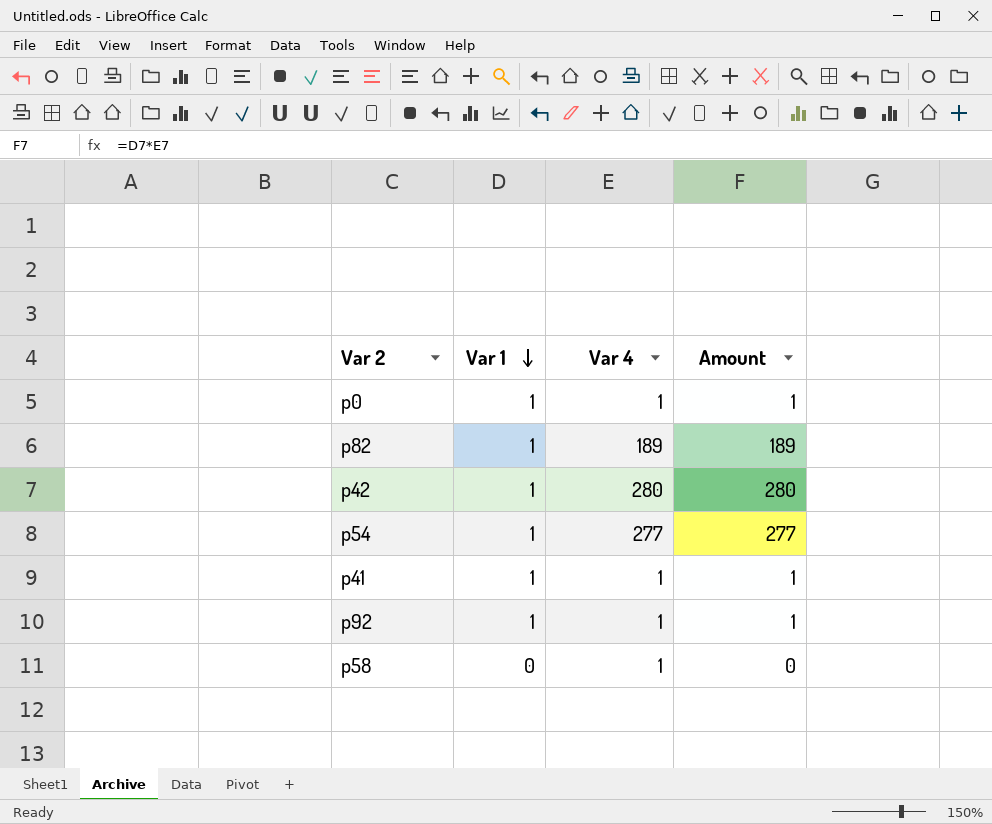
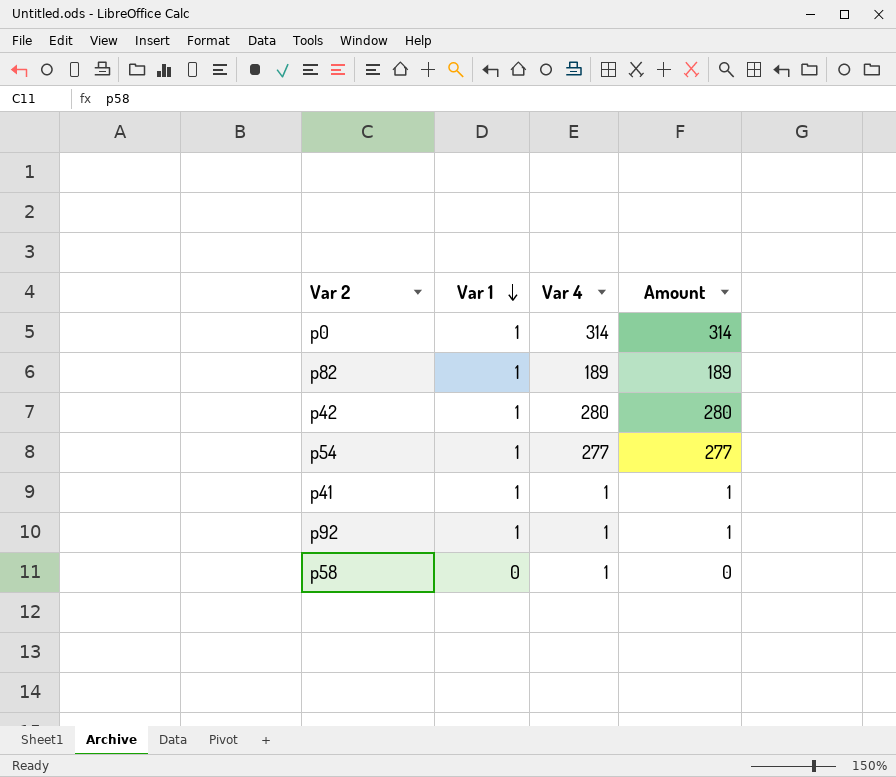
p0 | Var 4: 1 -> 314
p0 | Amount: 1 -> 314

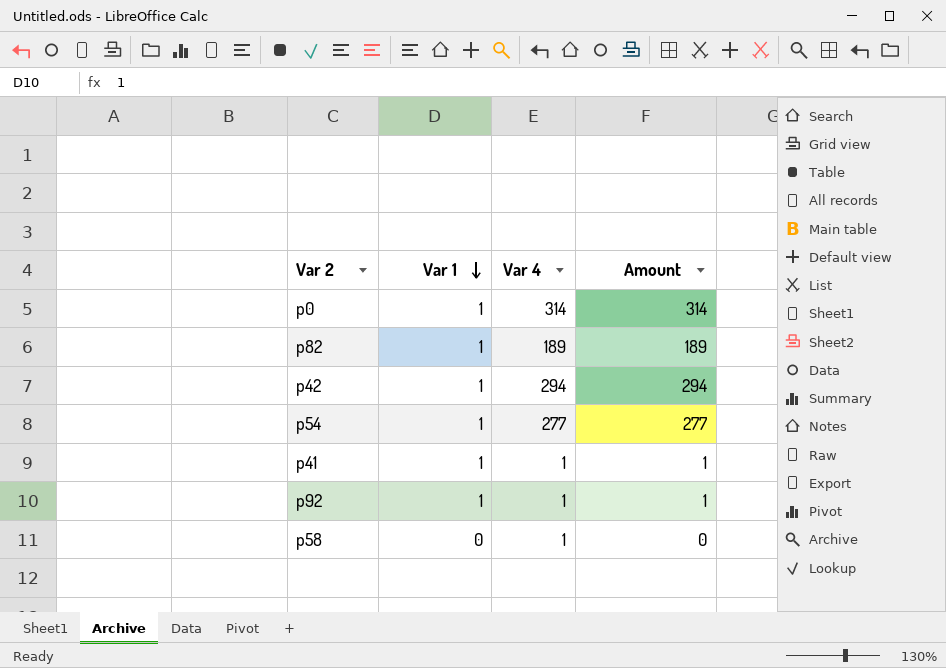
p42 | Var 4: 280 -> 294
p42 | Amount: 280 -> 294

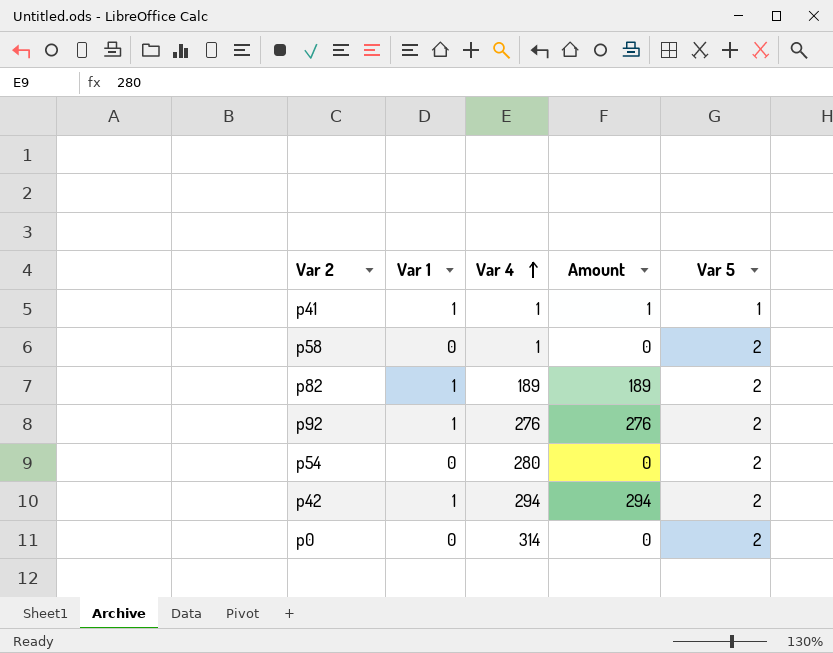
row order: Var 1 descending -> Var 4 ascending
column Var 5 | position: none -> 5
p92 | Var 4: 1 -> 276
p92 | Amount: 1 -> 276
p54 | Var 1: 1 -> 0
p54 | Var 4: 277 -> 280
p54 | Amount: 277 -> 0
p0 | Var 1: 1 -> 0
p0 | Amount: 314 -> 0

